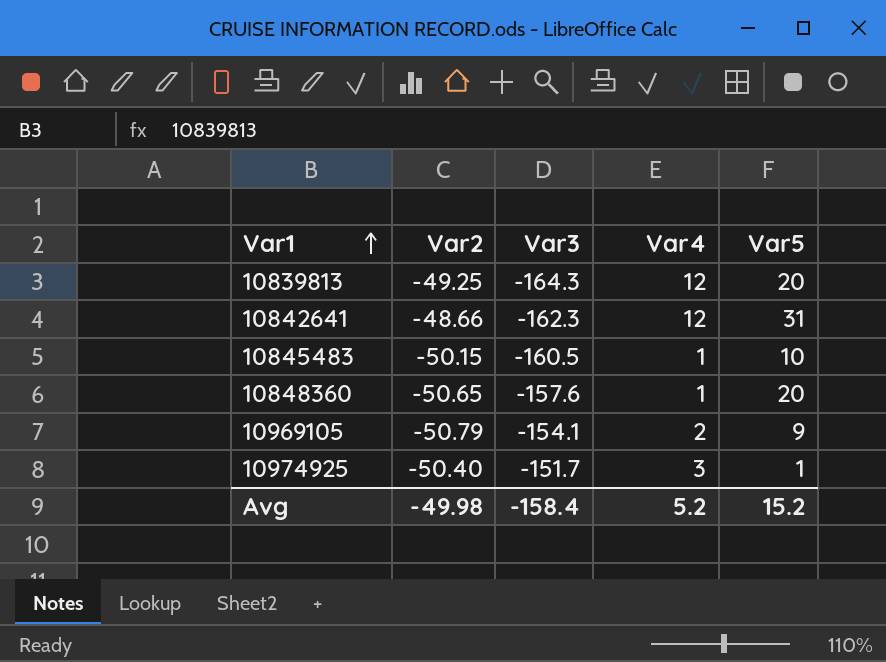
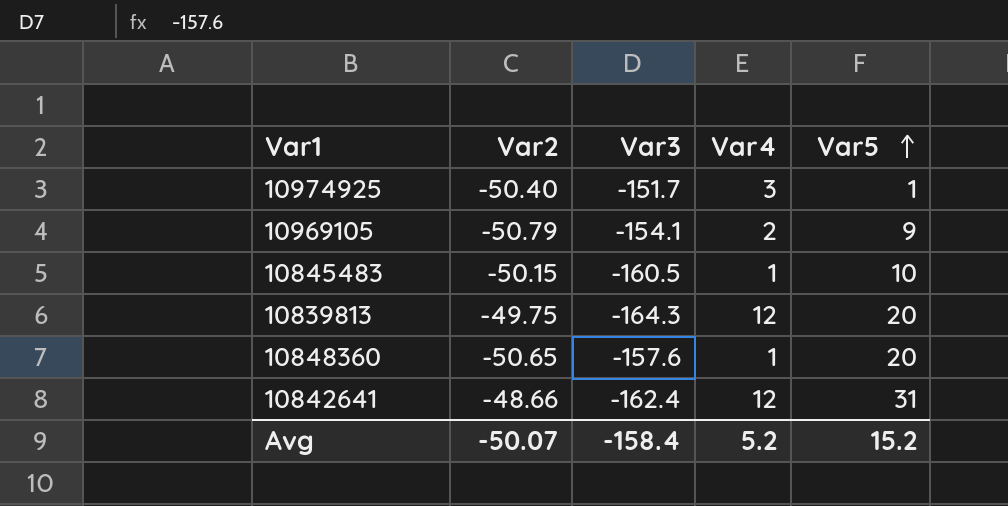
row order: Var1 ascending -> Var5 ascending
10839813 | Var2: -49.25 -> -49.75
10842641 | Var3: -162.3 -> -162.4
Avg | Var2: -49.98 -> -50.07

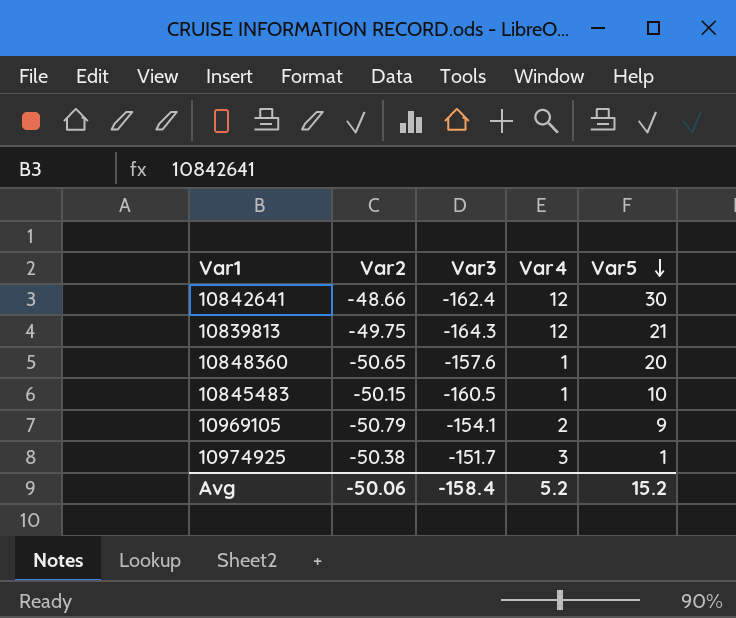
row order: Var5 ascending -> Var5 descending
10842641 | Var5: 31 -> 30
10839813 | Var5: 20 -> 21
10974925 | Var2: -50.40 -> -50.38
Avg | Var2: -50.07 -> -50.06

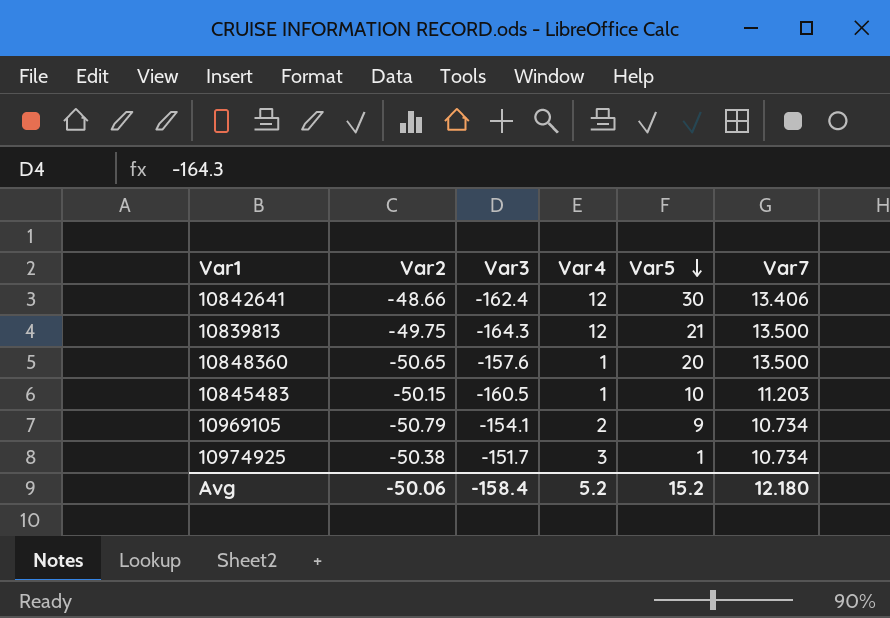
column Var7 | position: none -> 6

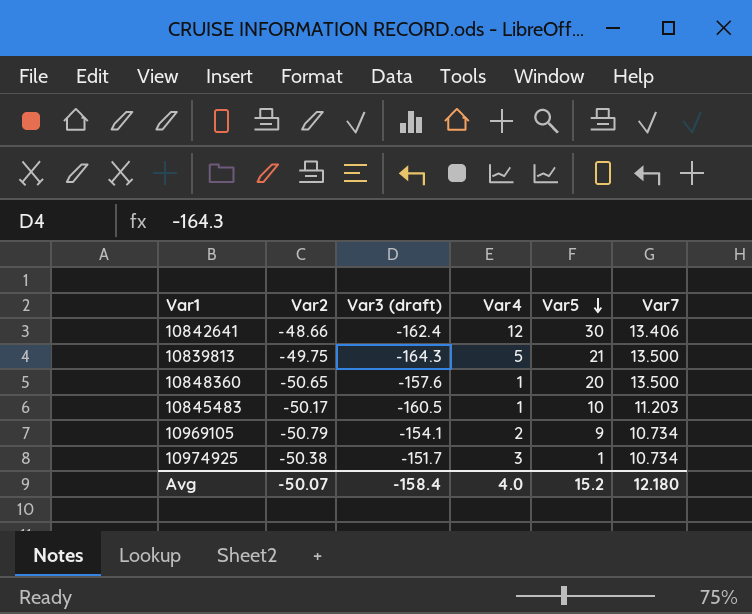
column name: Var3 -> Var3 (draft)
10839813 | Var4: 12 -> 5
10845483 | Var2: -50.15 -> -50.17
Avg | Var2: -50.06 -> -50.07
Avg | Var4: 5.2 -> 4.0

